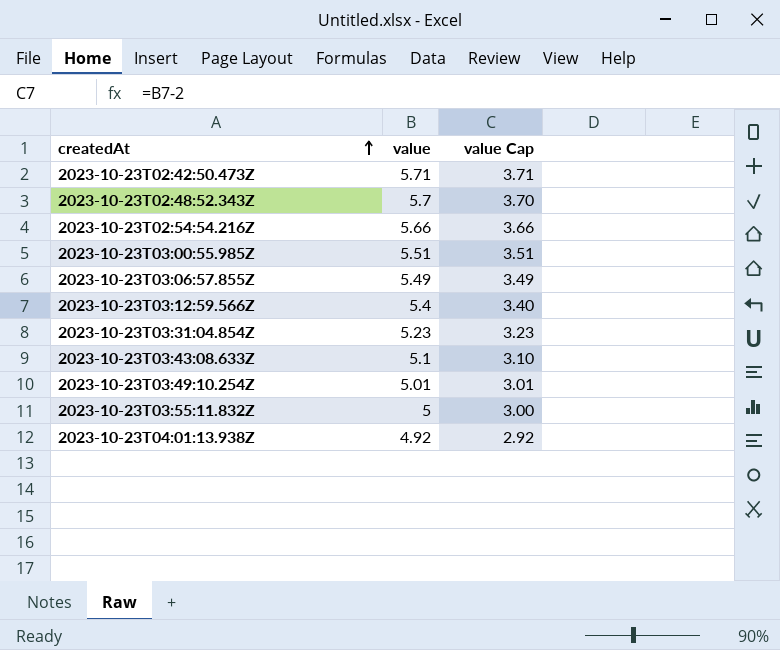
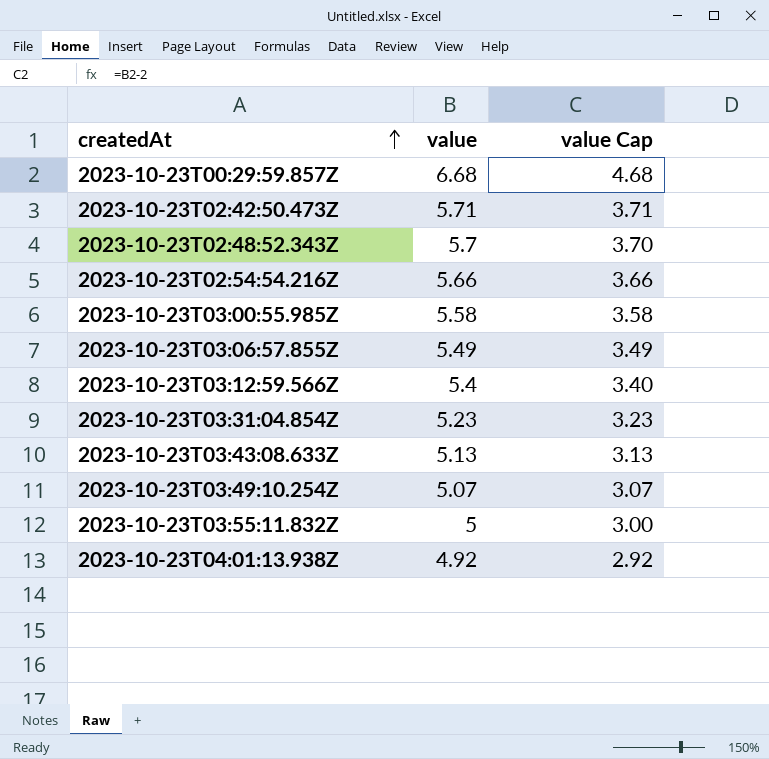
row 2023-10-23T00:29:59.857Z: none -> 6.68 | 4.68
2023-10-23T03:00:55.985Z | value: 5.51 -> 5.58
2023-10-23T03:00:55.985Z | value Cap: 3.51 -> 3.58
2023-10-23T03:43:08.633Z | value: 5.1 -> 5.13
2023-10-23T03:43:08.633Z | value Cap: 3.10 -> 3.13
2023-10-23T03:49:10.254Z | value: 5.01 -> 5.07
2023-10-23T03:49:10.254Z | value Cap: 3.01 -> 3.07

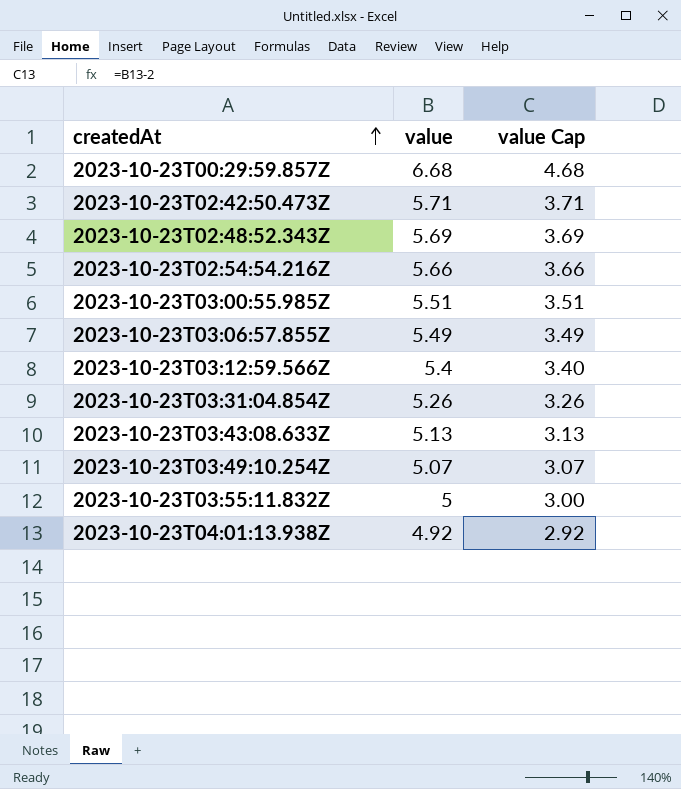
2023-10-23T02:48:52.343Z | value: 5.7 -> 5.69
2023-10-23T02:48:52.343Z | value Cap: 3.70 -> 3.69
2023-10-23T03:00:55.985Z | value: 5.58 -> 5.51
2023-10-23T03:00:55.985Z | value Cap: 3.58 -> 3.51
2023-10-23T03:31:04.854Z | value: 5.23 -> 5.26
2023-10-23T03:31:04.854Z | value Cap: 3.23 -> 3.26

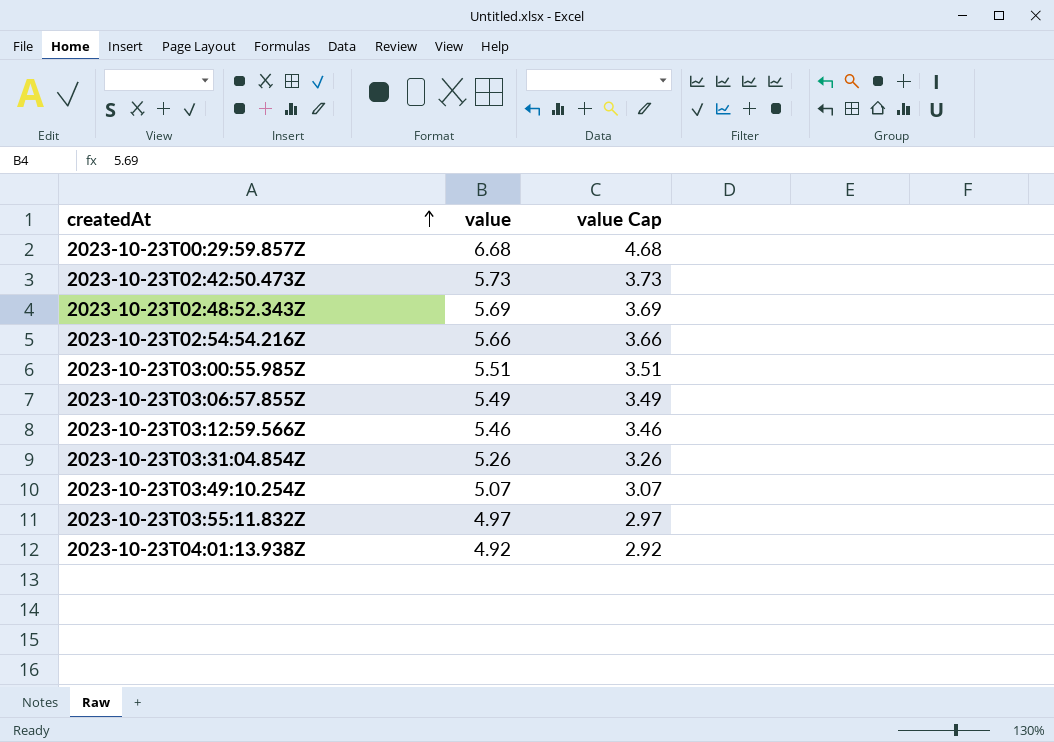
row 2023-10-23T03:43:08.633Z: 5.13 | 3.13 -> none
2023-10-23T02:42:50.473Z | value: 5.71 -> 5.73
2023-10-23T02:42:50.473Z | value Cap: 3.71 -> 3.73
2023-10-23T03:12:59.566Z | value: 5.4 -> 5.46
2023-10-23T03:12:59.566Z | value Cap: 3.40 -> 3.46
2023-10-23T03:55:11.832Z | value: 5 -> 4.97
2023-10-23T03:55:11.832Z | value Cap: 3.00 -> 2.97

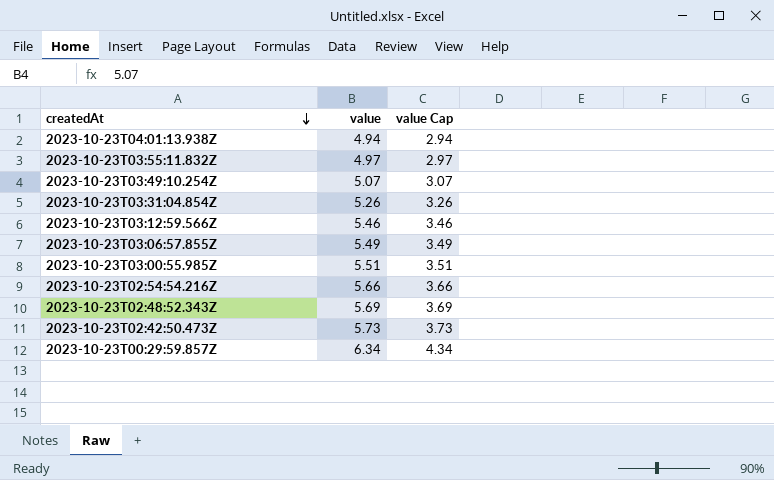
row order: createdAt ascending -> createdAt descending
2023-10-23T04:01:13.938Z | value: 4.92 -> 4.94
2023-10-23T04:01:13.938Z | value Cap: 2.92 -> 2.94
2023-10-23T00:29:59.857Z | value: 6.68 -> 6.34
2023-10-23T00:29:59.857Z | value Cap: 4.68 -> 4.34

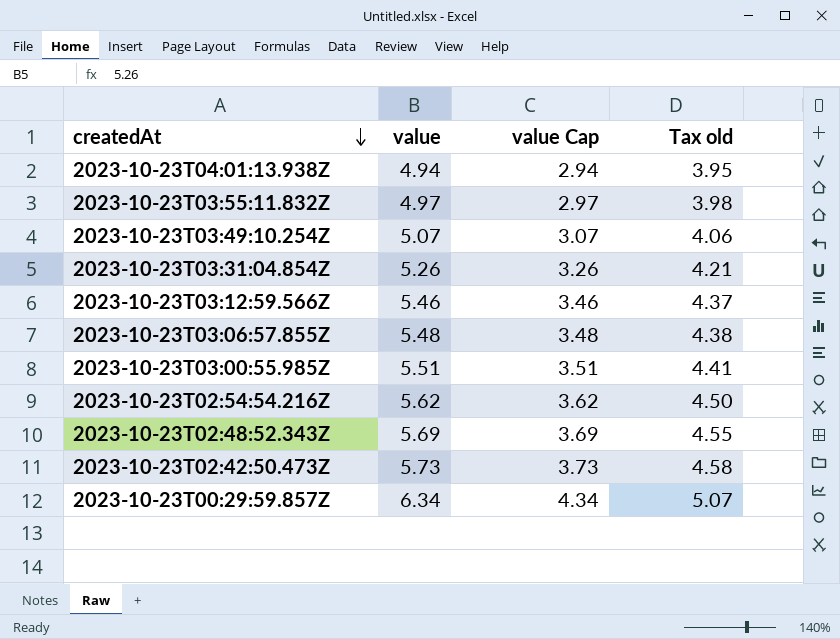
column Tax old | formula: none -> [value] * 0.8
2023-10-23T03:06:57.855Z | value: 5.49 -> 5.48
2023-10-23T03:06:57.855Z | value Cap: 3.49 -> 3.48
2023-10-23T02:54:54.216Z | value: 5.66 -> 5.62
2023-10-23T02:54:54.216Z | value Cap: 3.66 -> 3.62

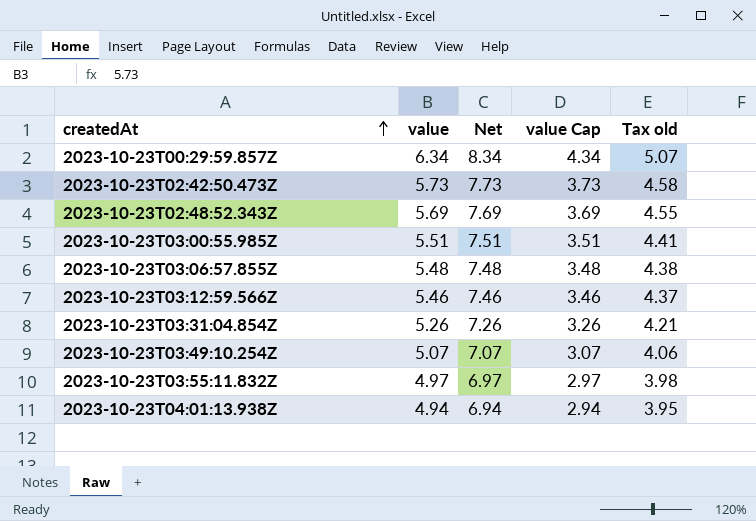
row order: createdAt descending -> createdAt ascending
column Net | formula: none -> [value] + 2
row 2023-10-23T02:54:54.216Z: 5.62 | 3.62 | 4.50 -> none

